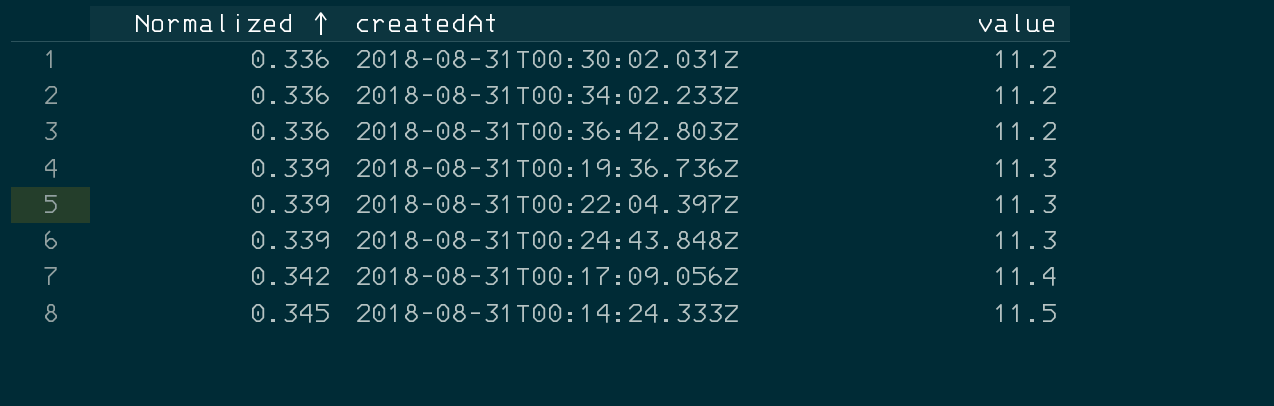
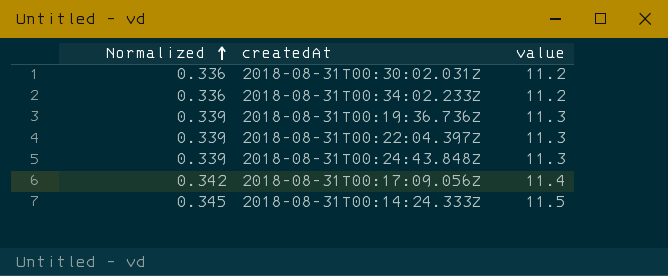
row 2018-08-31T00:36:42.803Z: 0.336 | 11.2 -> none

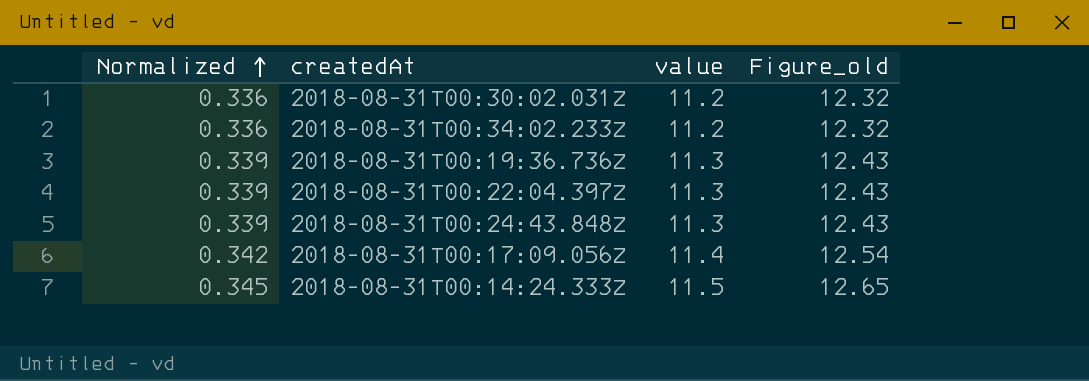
column Figure_old | formula: none -> [value] * 1.1

